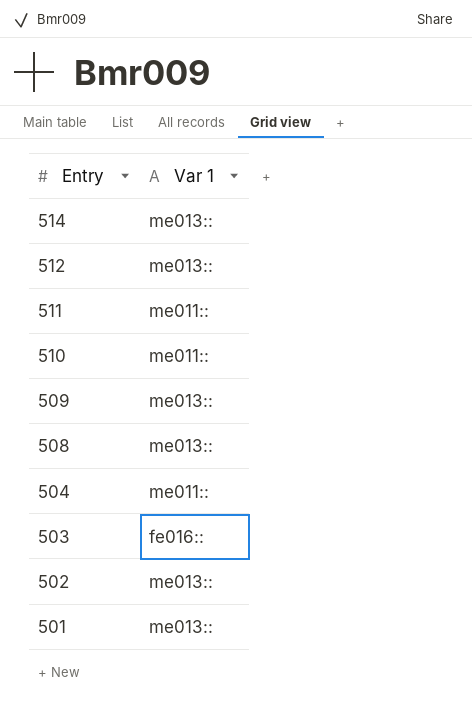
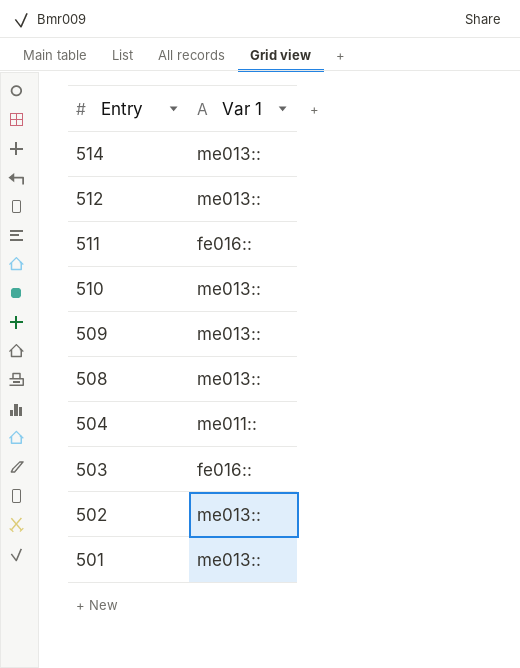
511 | Var 1: me011:: -> fe016::
510 | Var 1: me011:: -> me013::

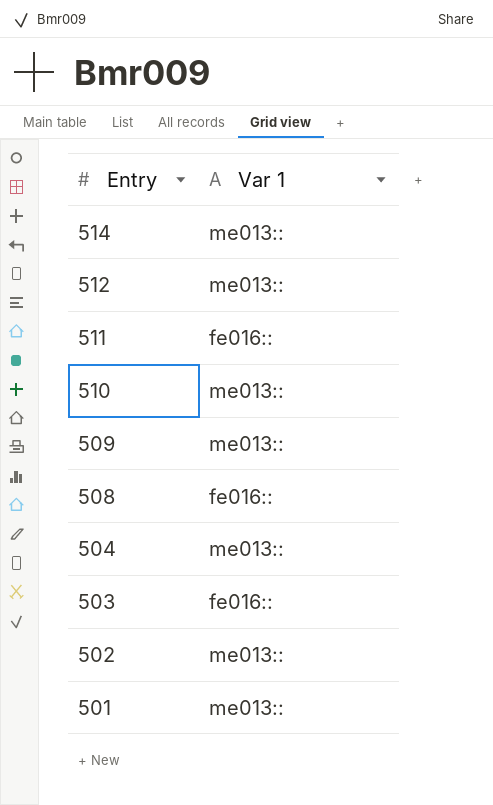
508 | Var 1: me013:: -> fe016::
504 | Var 1: me011:: -> me013::

